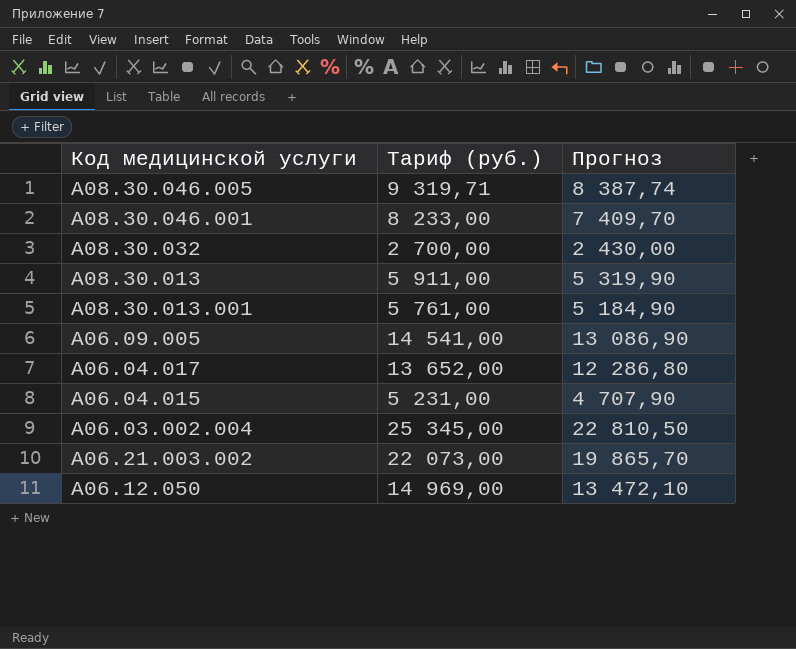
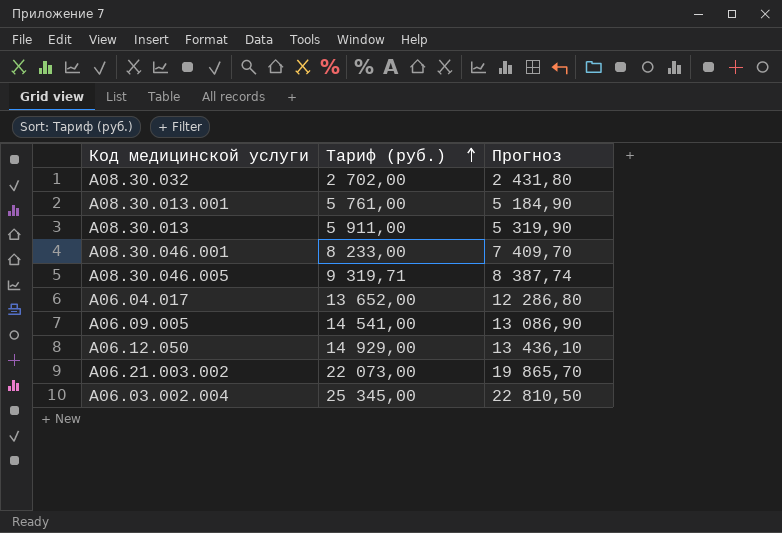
row order: none -> Тариф (руб.) ascending
row A06.04.015: 5 231,00 | 4 707,90 -> none
A08.30.032 | Тариф (руб.): 2 700,00 -> 2 702,00
A08.30.032 | Прогноз: 2 430,00 -> 2 431,80
A06.12.050 | Тариф (руб.): 14 969,00 -> 14 929,00
A06.12.050 | Прогноз: 13 472,10 -> 13 436,10

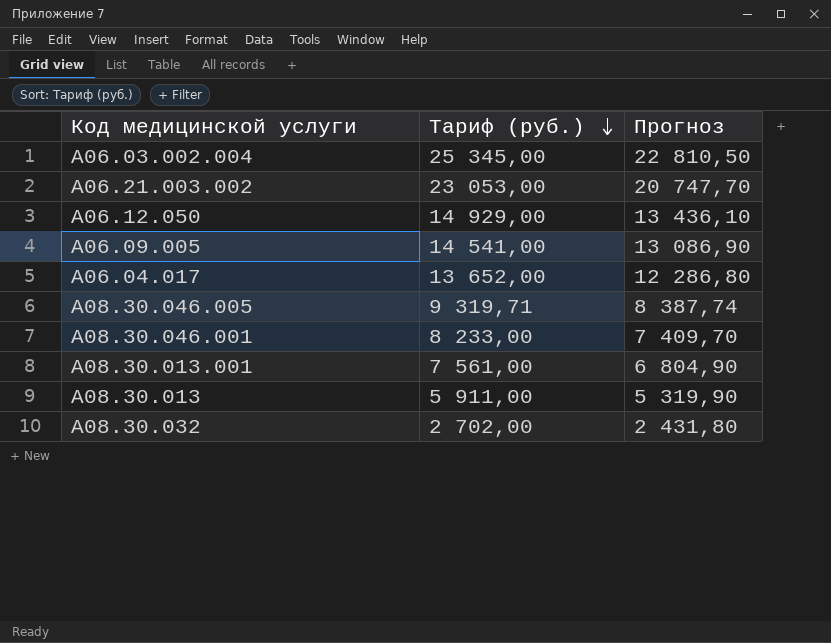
row order: Тариф (руб.) ascending -> Тариф (руб.) descending
A06.21.003.002 | Тариф (руб.): 22 073,00 -> 23 053,00
A06.21.003.002 | Прогноз: 19 865,70 -> 20 747,70
A08.30.013.001 | Тариф (руб.): 5 761,00 -> 7 561,00
A08.30.013.001 | Прогноз: 5 184,90 -> 6 804,90

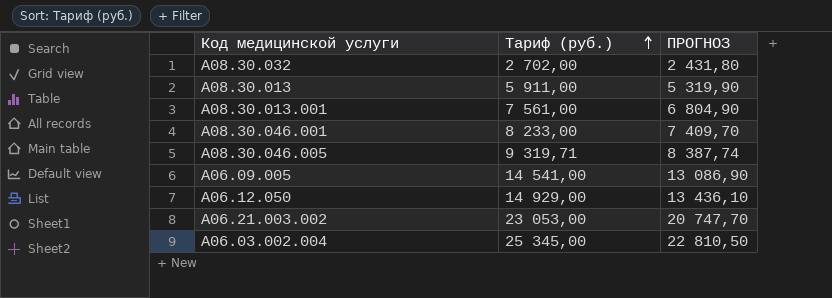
row order: Тариф (руб.) descending -> Тариф (руб.) ascending
column name: Прогноз -> ПРОГНОЗ
row A06.04.017: 13 652,00 | 12 286,80 -> none

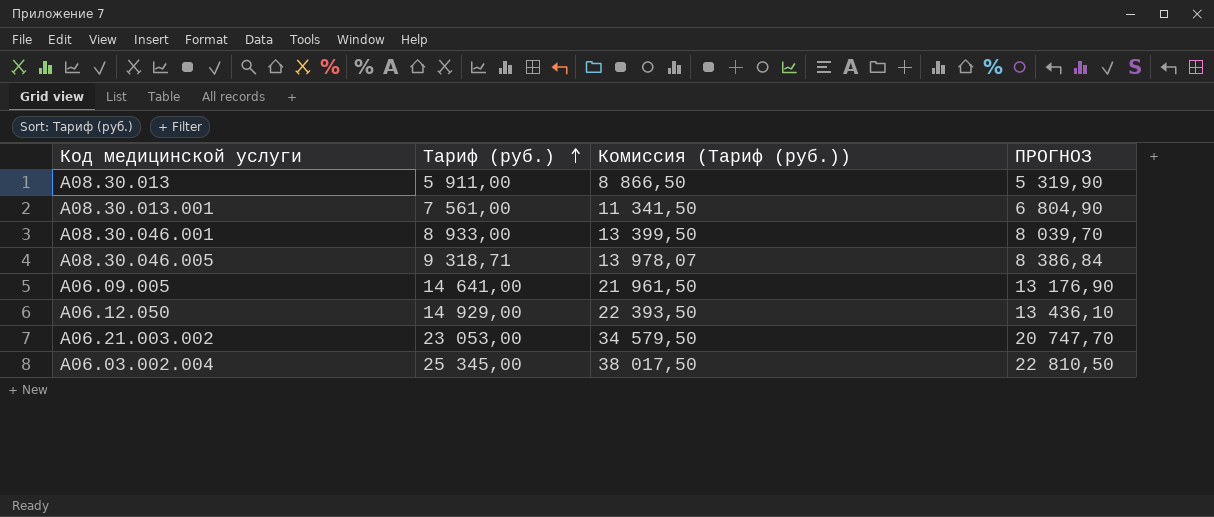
column Комиссия (Тариф (руб.)) | formula: none -> [Тариф (руб.)] * 1,5
row A08.30.032: 2 702,00 | 2 431,80 -> none
A08.30.046.001 | Тариф (руб.): 8 233,00 -> 8 933,00
A08.30.046.001 | ПРОГНОЗ: 7 409,70 -> 8 039,70
A08.30.046.005 | Тариф (руб.): 9 319,71 -> 9 318,71
A08.30.046.005 | ПРОГНОЗ: 8 387,74 -> 8 386,84
A06.09.005 | Тариф (руб.): 14 541,00 -> 14 641,00
A06.09.005 | ПРОГНОЗ: 13 086,90 -> 13 176,90

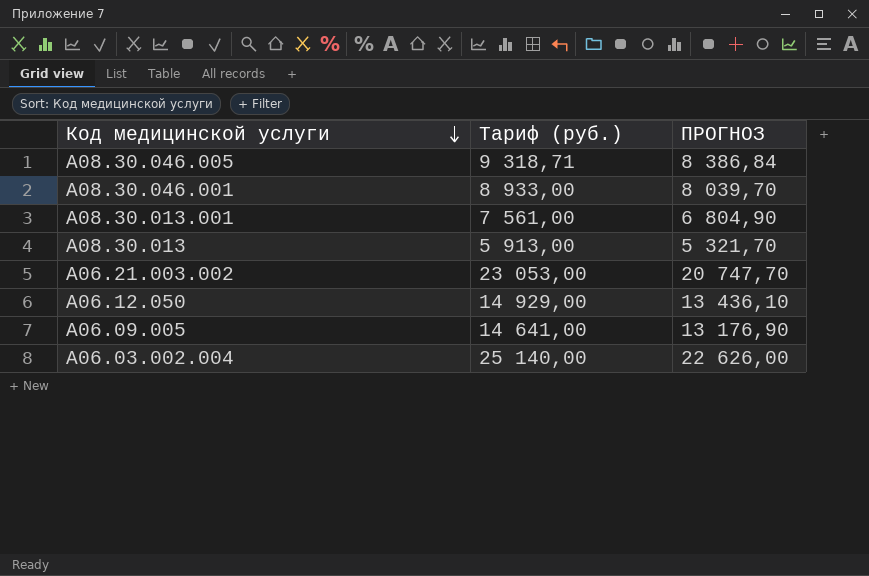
row order: Тариф (руб.) ascending -> Код медицинской услуги descending
column Комиссия (Тариф (руб.)) | formula: [Тариф (руб.)] * 1,5 -> none
A08.30.013 | Тариф (руб.): 5 911,00 -> 5 913,00
A08.30.013 | ПРОГНОЗ: 5 319,90 -> 5 321,70
A06.03.002.004 | Тариф (руб.): 25 345,00 -> 25 140,00
A06.03.002.004 | ПРОГНОЗ: 22 810,50 -> 22 626,00

